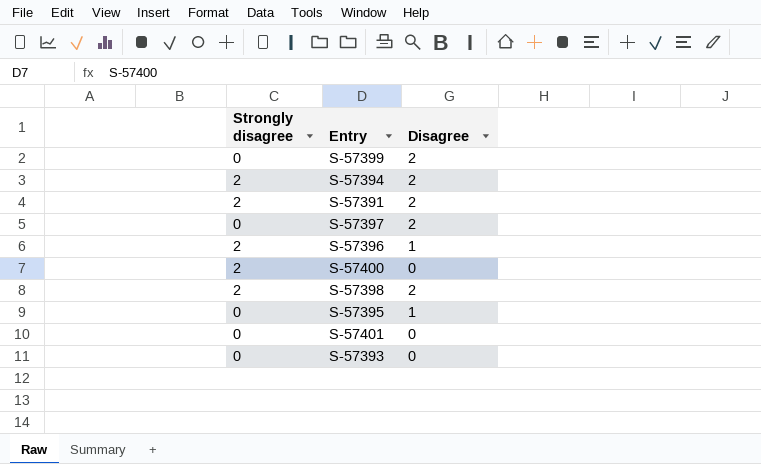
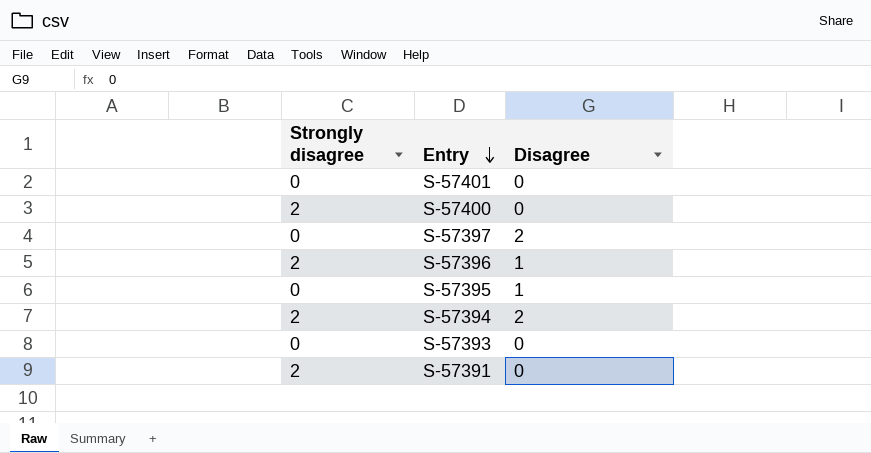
row order: none -> Entry descending
row S-57399: 0 | 2 -> none
row S-57398: 2 | 2 -> none
S-57391 | Disagree: 2 -> 0

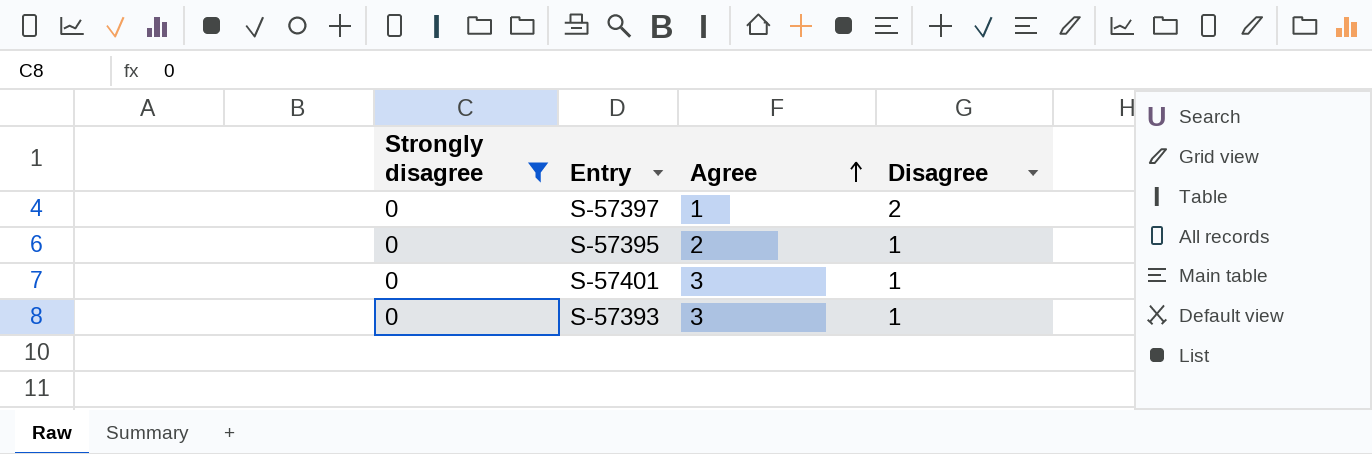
filter: none -> Strongly disagree = 0
row order: Entry descending -> Agree ascending
column Agree | position: none -> 3
S-57401 | Disagree: 0 -> 1
S-57393 | Disagree: 0 -> 1

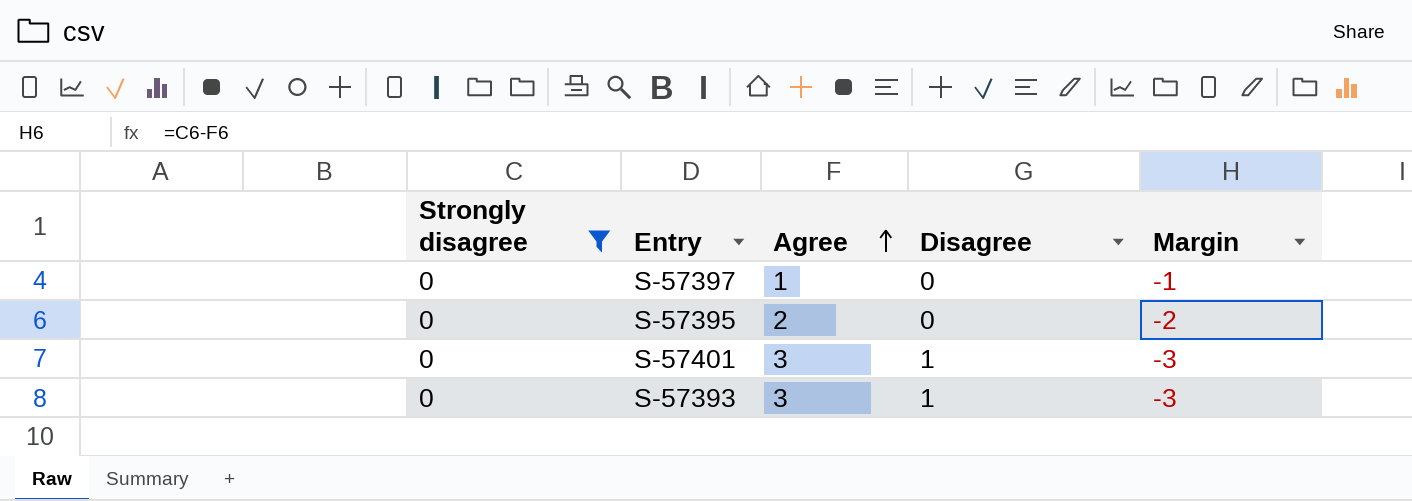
column Margin | formula: none -> [Strongly disagree] - [Agree]
S-57397 | Disagree: 2 -> 0
S-57395 | Disagree: 1 -> 0

